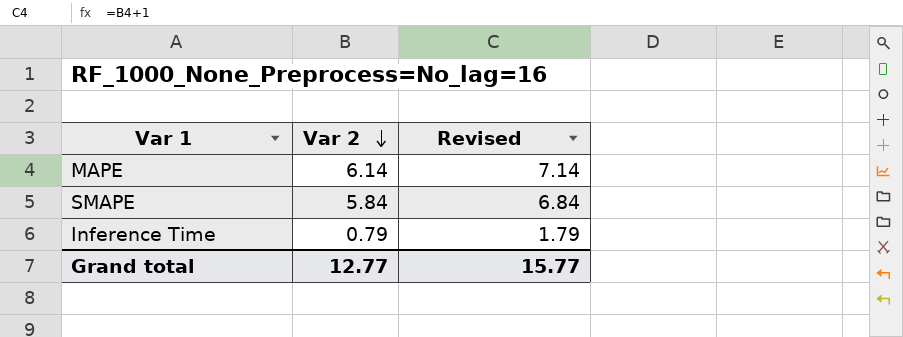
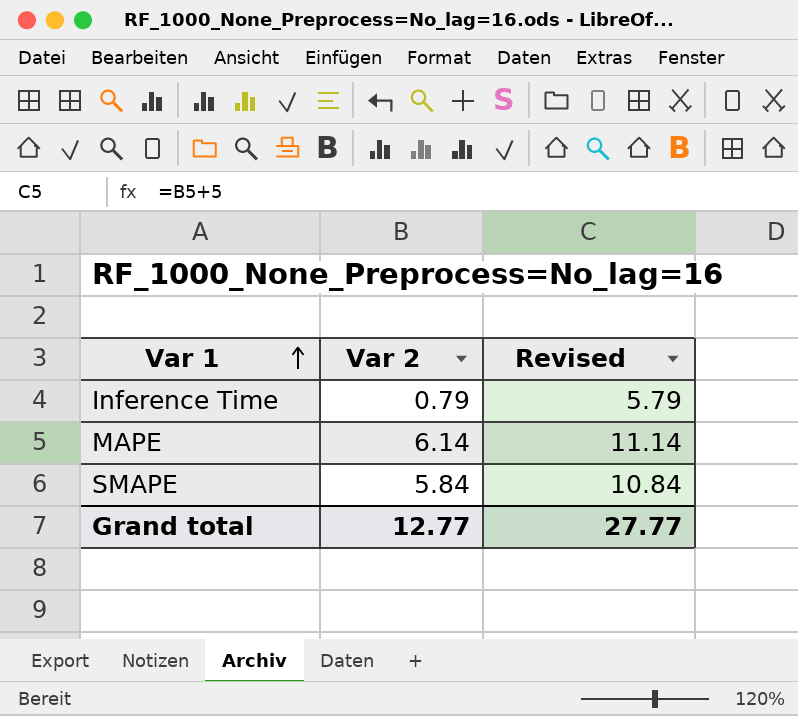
row order: Var 2 descending -> Var 1 ascending
column Revised | formula: [Var 2] + 1 -> [Var 2] + 5
Grand total | Revised: 15.77 -> 27.77

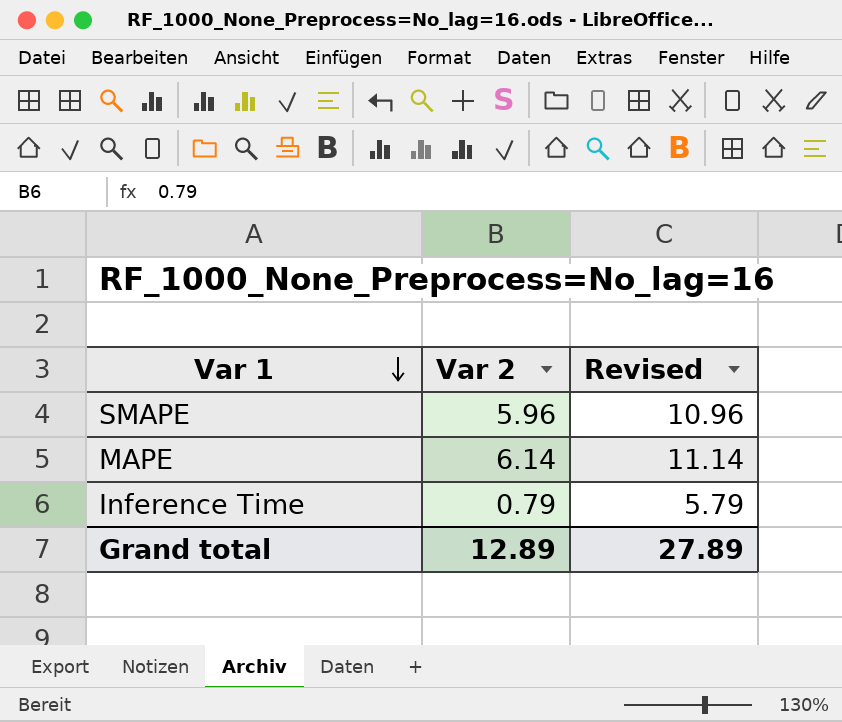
row order: Var 1 ascending -> Var 1 descending
SMAPE | Var 2: 5.84 -> 5.96
SMAPE | Revised: 10.84 -> 10.96
Grand total | Var 2: 12.77 -> 12.89
Grand total | Revised: 27.77 -> 27.89

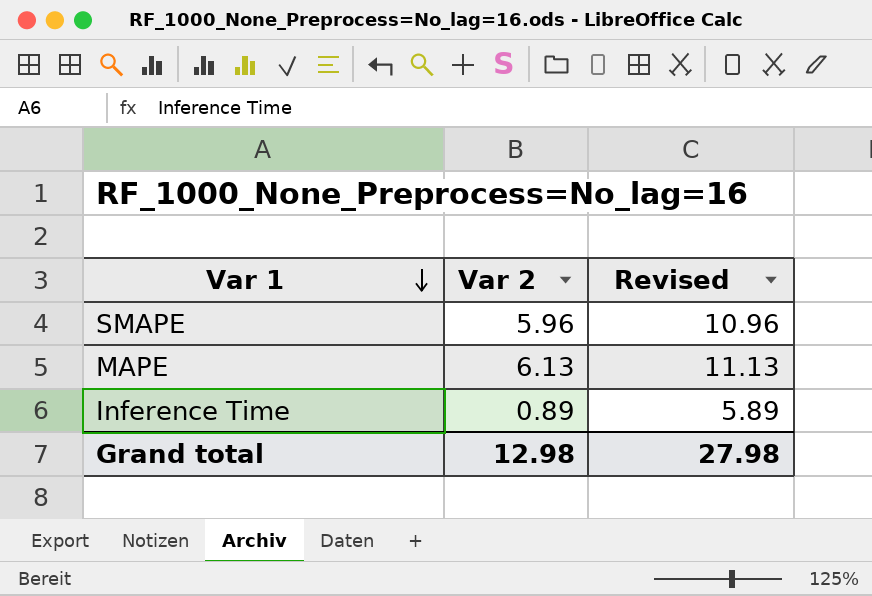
MAPE | Var 2: 6.14 -> 6.13
MAPE | Revised: 11.14 -> 11.13
Inference Time | Var 2: 0.79 -> 0.89
Inference Time | Revised: 5.79 -> 5.89
Grand total | Var 2: 12.89 -> 12.98
Grand total | Revised: 27.89 -> 27.98

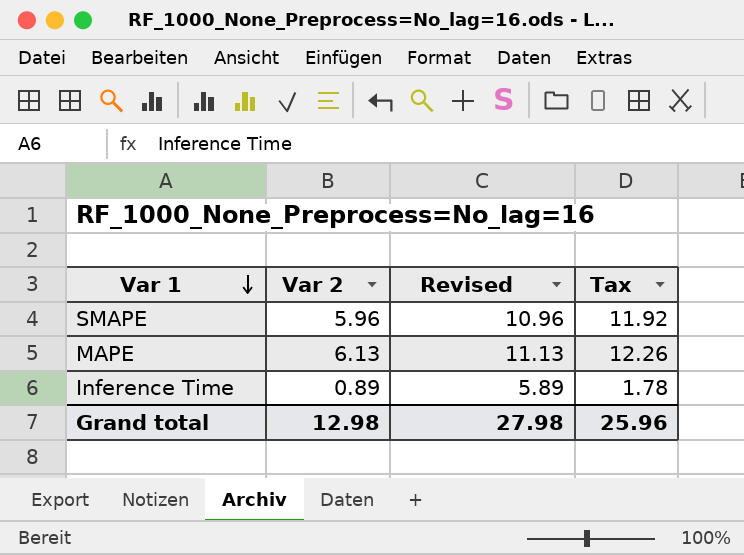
column Tax | formula: none -> [Var 2] * 2

